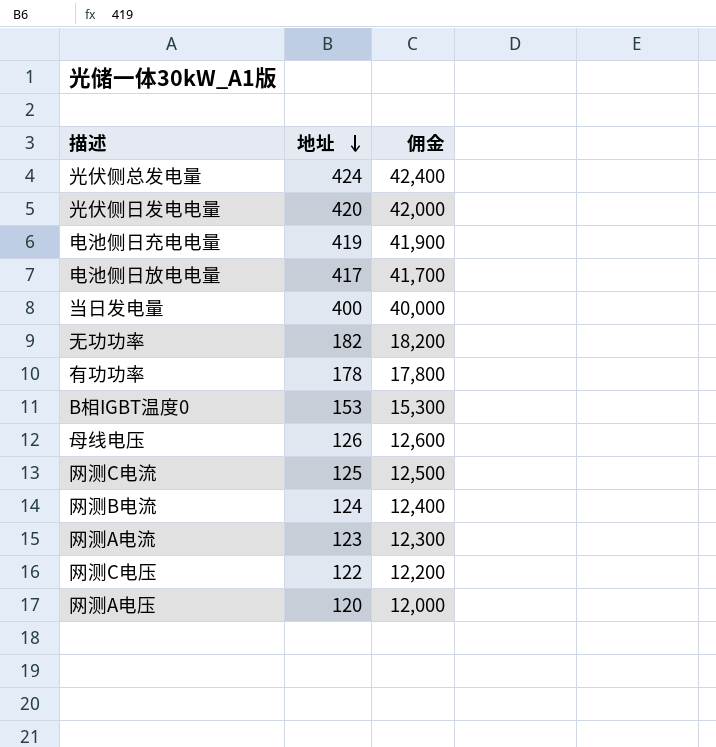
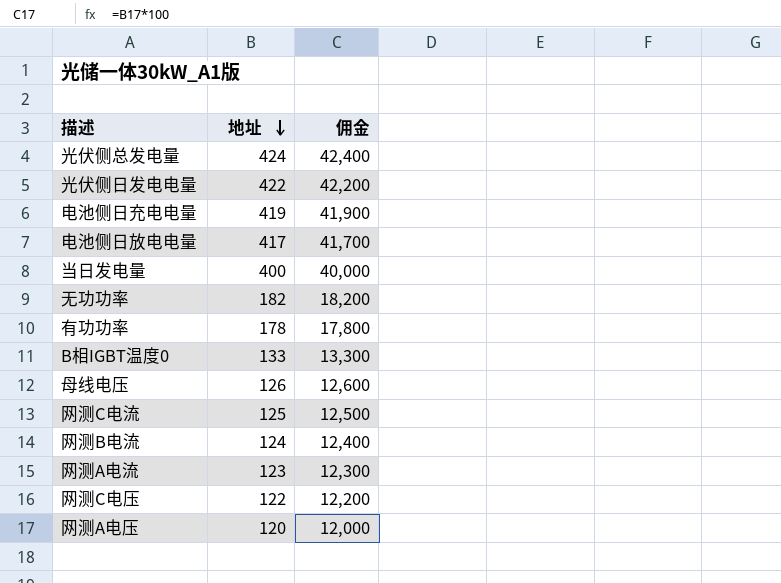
光伏侧日发电电量 | 地址: 420 -> 422
光伏侧日发电电量 | 佣金: 42,000 -> 42,200
B相IGBT温度0 | 地址: 153 -> 133
B相IGBT温度0 | 佣金: 15,300 -> 13,300

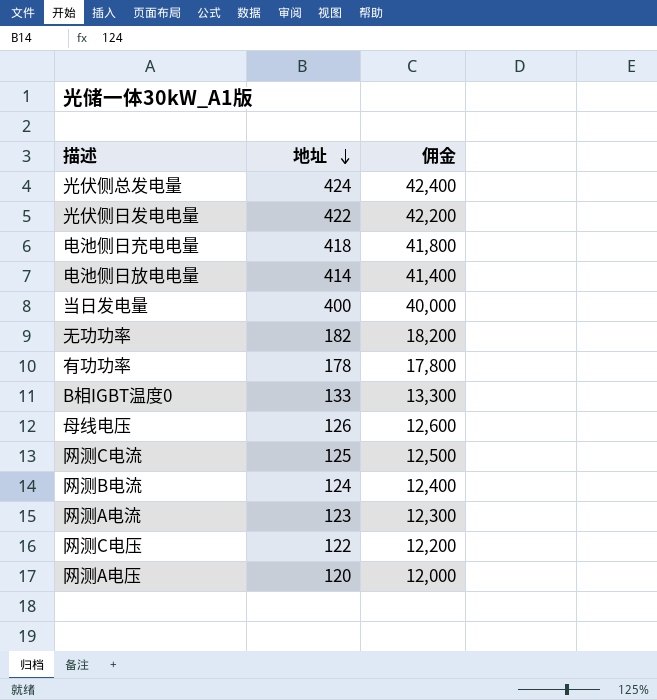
电池侧日充电电量 | 地址: 419 -> 418
电池侧日充电电量 | 佣金: 41,900 -> 41,800
电池侧日放电电量 | 地址: 417 -> 414
电池侧日放电电量 | 佣金: 41,700 -> 41,400

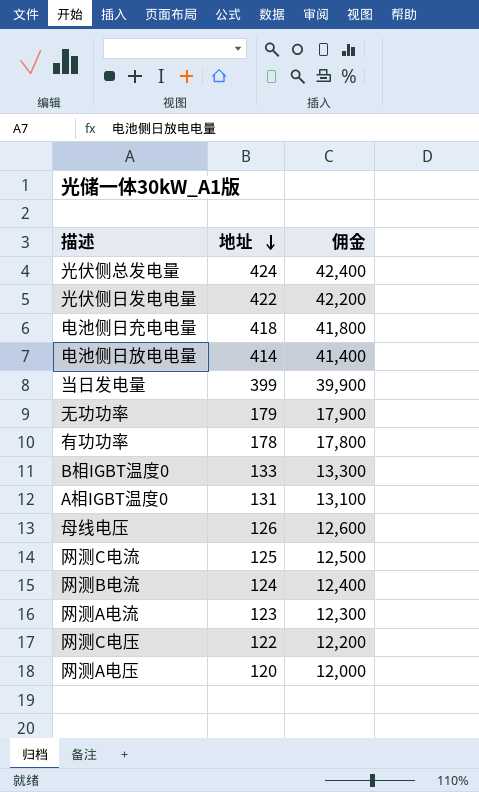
当日发电量 | 地址: 400 -> 399
当日发电量 | 佣金: 40,000 -> 39,900
无功功率 | 地址: 182 -> 179
无功功率 | 佣金: 18,200 -> 17,900
row A相IGBT温度0: none -> 131 | 13,100

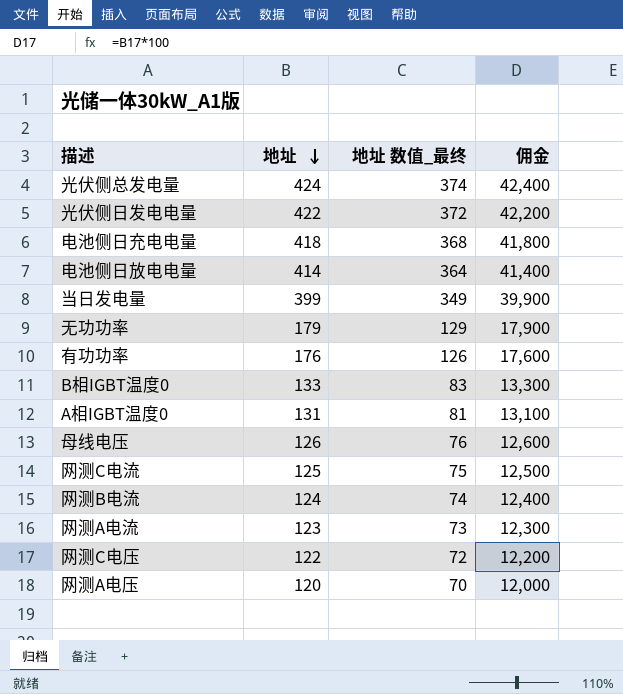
column 地址 数值_最终 | formula: none -> [地址] - 50
有功功率 | 地址: 178 -> 176
有功功率 | 佣金: 17,800 -> 17,600

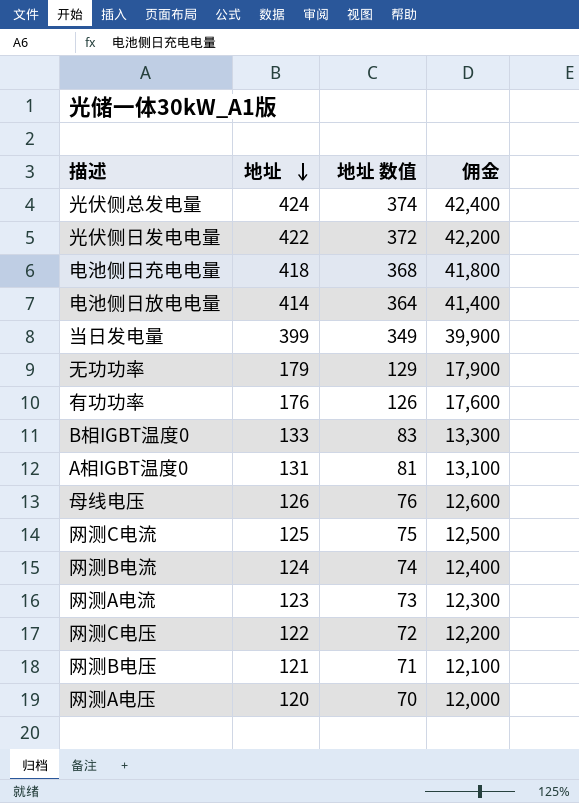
column name: 地址 数值_最终 -> 地址 数值
row 网测B电压: none -> 121 | 71 | 12,100

